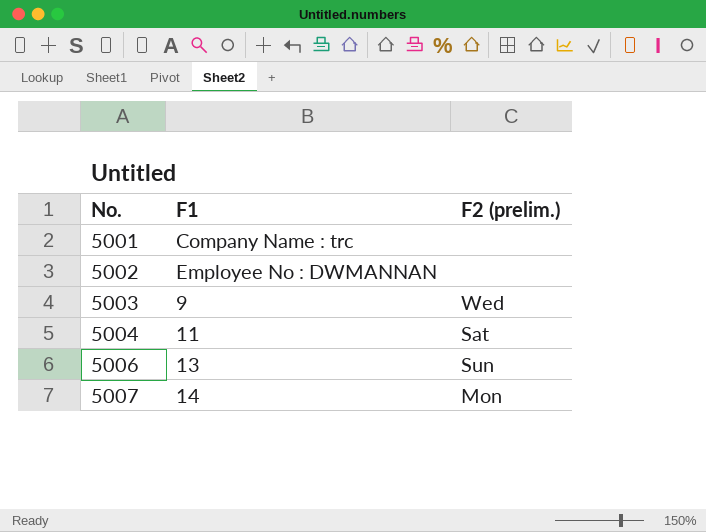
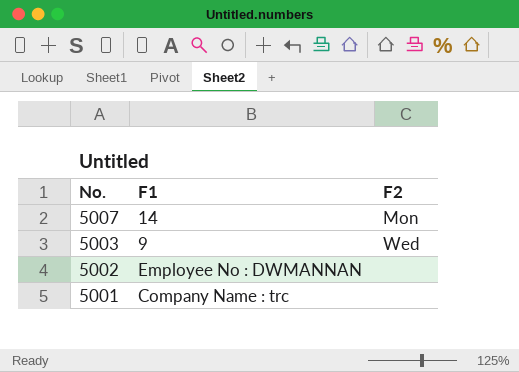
row order: No. ascending -> No. descending
column name: F2 (prelim.) -> F2
row 5004: 11 | Sat -> none
row 5006: 13 | Sun -> none

